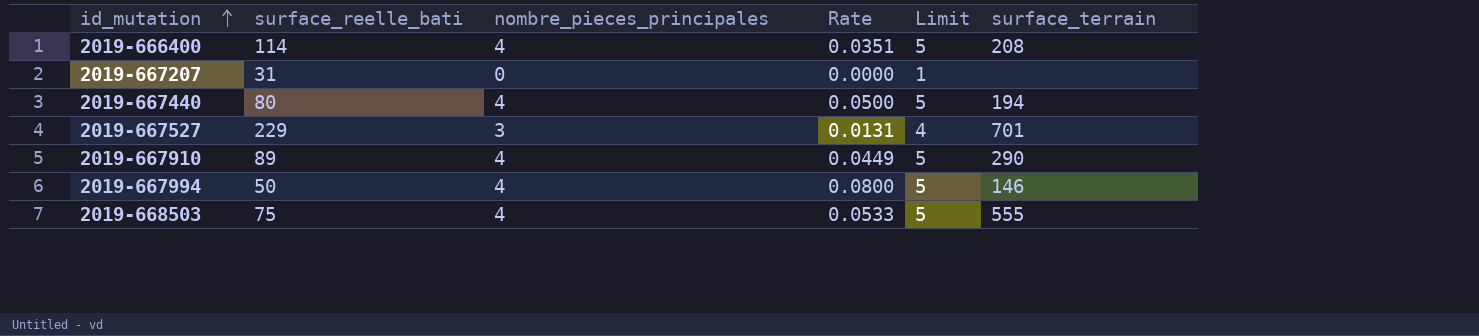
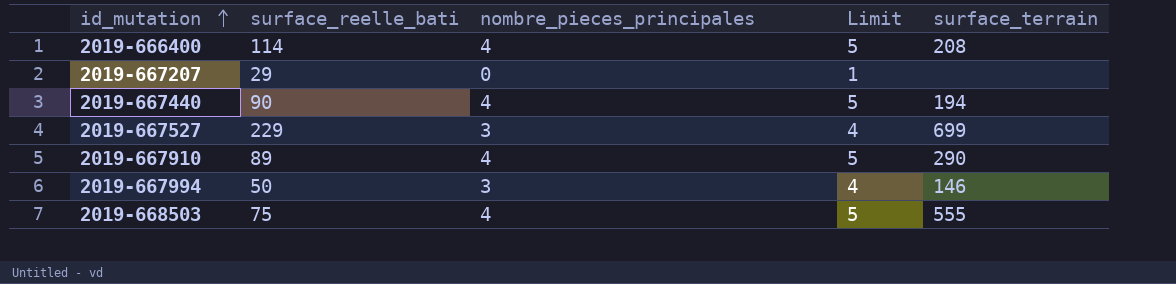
column Rate | formula: [nombre_pieces_principales] / [surface_reelle_bati] -> none
2019-667207 | surface_reelle_bati: 31 -> 29
2019-667440 | surface_reelle_bati: 80 -> 90
2019-667527 | surface_terrain: 701 -> 699
2019-667994 | nombre_pieces_principales: 4 -> 3
2019-667994 | Limit: 5 -> 4

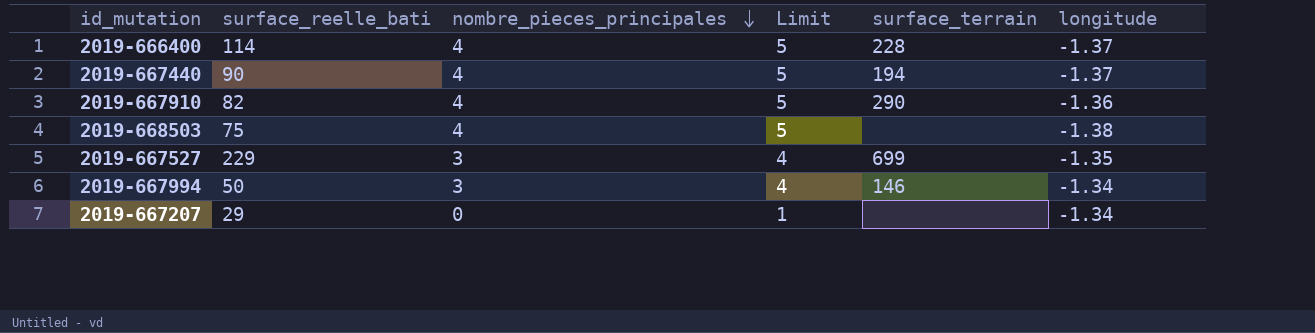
row order: id_mutation ascending -> nombre_pieces_principales descending
column longitude | position: none -> 6
2019-666400 | surface_terrain: 208 -> 228
2019-667910 | surface_reelle_bati: 89 -> 82
2019-668503 | surface_terrain: 555 -> none

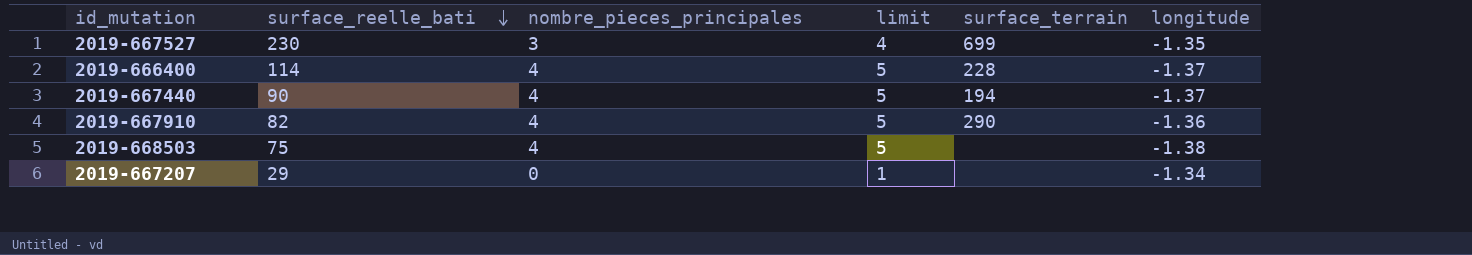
row order: nombre_pieces_principales descending -> surface_reelle_bati descending
column name: Limit -> limit
row 2019-667994: 50 | 3 | 4 | 146 | -1.34 -> none
2019-667527 | surface_reelle_bati: 229 -> 230

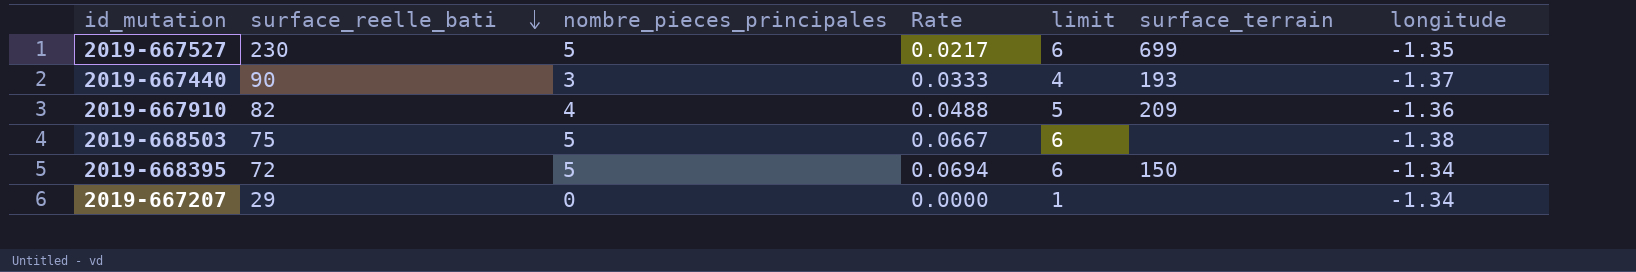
column Rate | formula: none -> [nombre_pieces_principales] / [surface_reelle_bati]
row 2019-666400: 114 | 4 | 5 | 228 | -1.37 -> none
2019-667527 | nombre_pieces_principales: 3 -> 5
2019-667527 | limit: 4 -> 6
2019-667440 | nombre_pieces_principales: 4 -> 3
2019-667440 | limit: 5 -> 4
2019-667440 | surface_terrain: 194 -> 193
2019-667910 | surface_terrain: 290 -> 209
2019-668503 | nombre_pieces_principales: 4 -> 5
2019-668503 | limit: 5 -> 6
row 2019-668395: none -> 72 | 5 | 0.0694 | 6 | 150 | -1.34

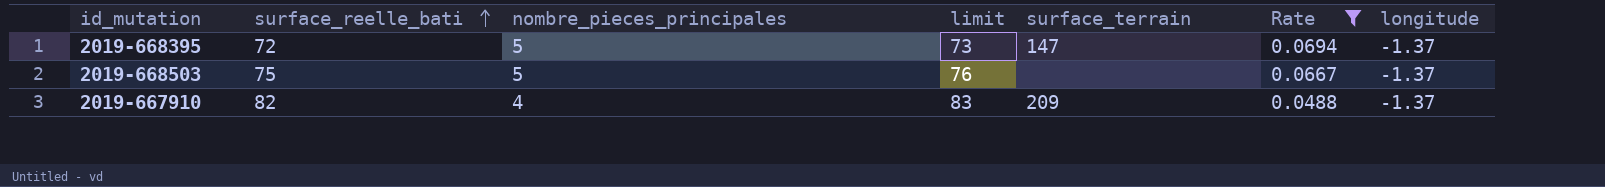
filter: none -> Rate >= 0.0488
row order: surface_reelle_bati descending -> surface_reelle_bati ascending
column limit | formula: [nombre_pieces_principales] + 1 -> [surface_reelle_bati] + 1
column Rate | position: 4 -> 6
2019-668395 | surface_terrain: 150 -> 147
2019-668395 | longitude: -1.34 -> -1.37
2019-668503 | longitude: -1.38 -> -1.37
2019-667910 | longitude: -1.36 -> -1.37

